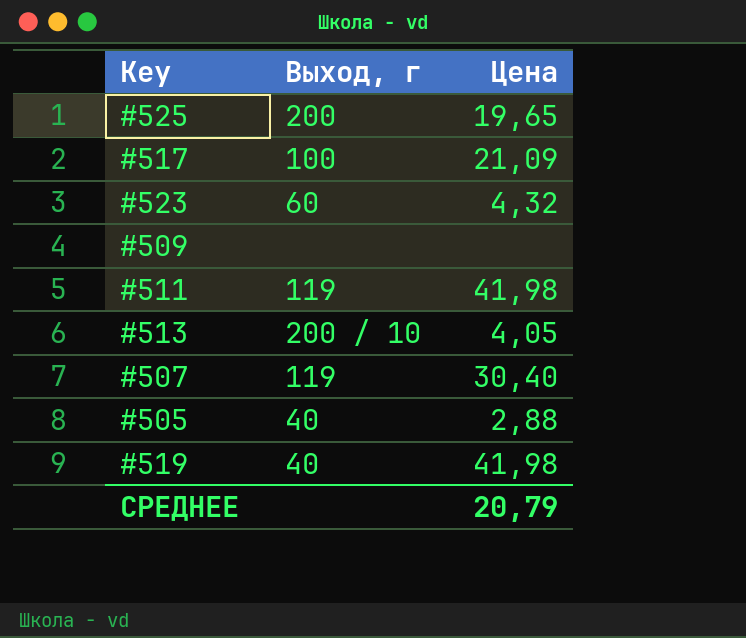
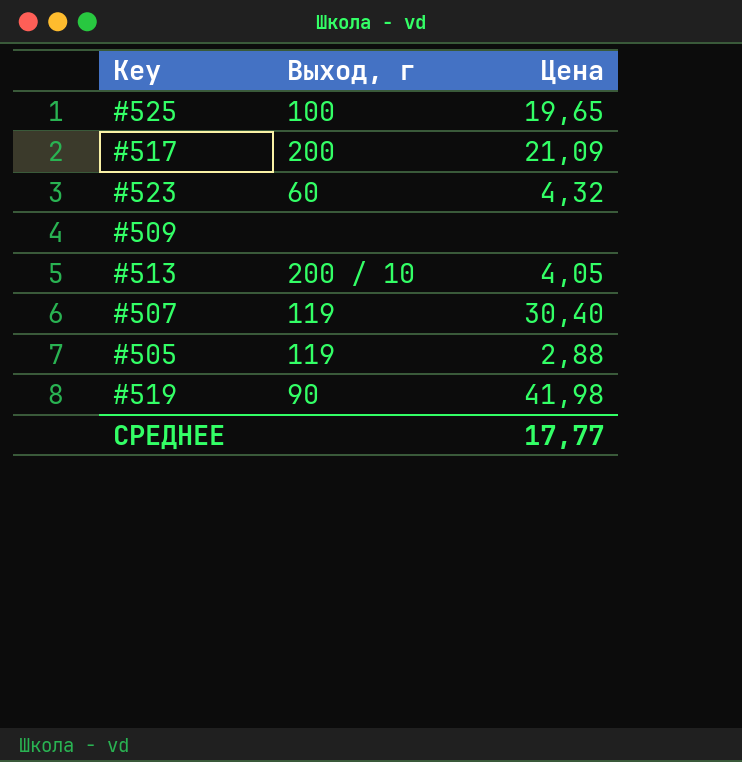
row #511: 119 | 41,98 -> none
#525 | Выход, г: 200 -> 100
#517 | Выход, г: 100 -> 200
#505 | Выход, г: 40 -> 119
#519 | Выход, г: 40 -> 90
СРЕДНЕЕ | Цена: 20,79 -> 17,77

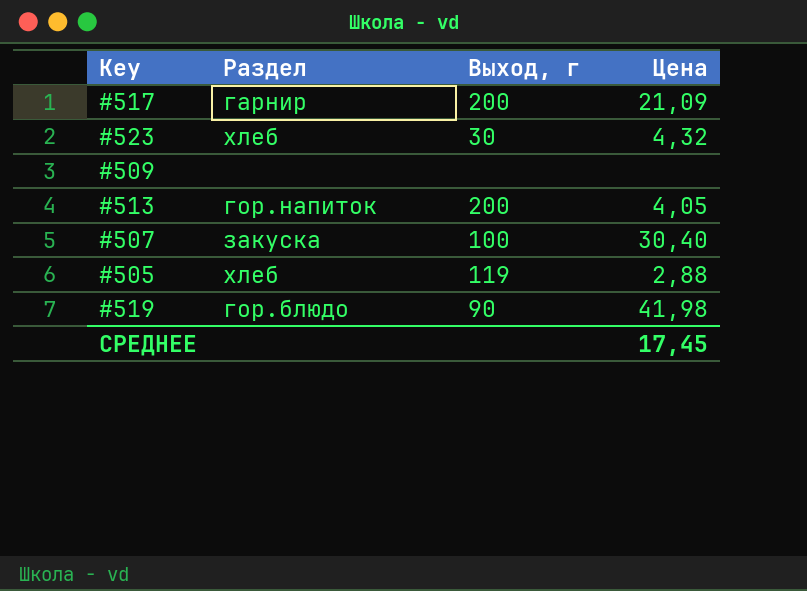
column Раздел | position: none -> 2
row #525: 100 | 19,65 -> none
#523 | Выход, г: 60 -> 30
#513 | Выход, г: 200 / 10 -> 200
#507 | Выход, г: 119 -> 100
СРЕДНЕЕ | Цена: 17,77 -> 17,45

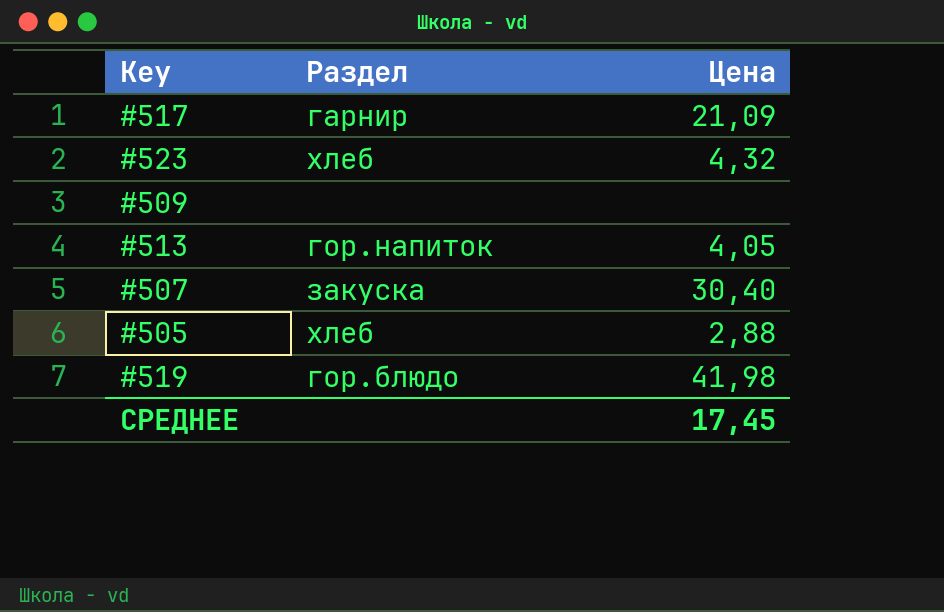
column Выход, г | position: 3 -> none

